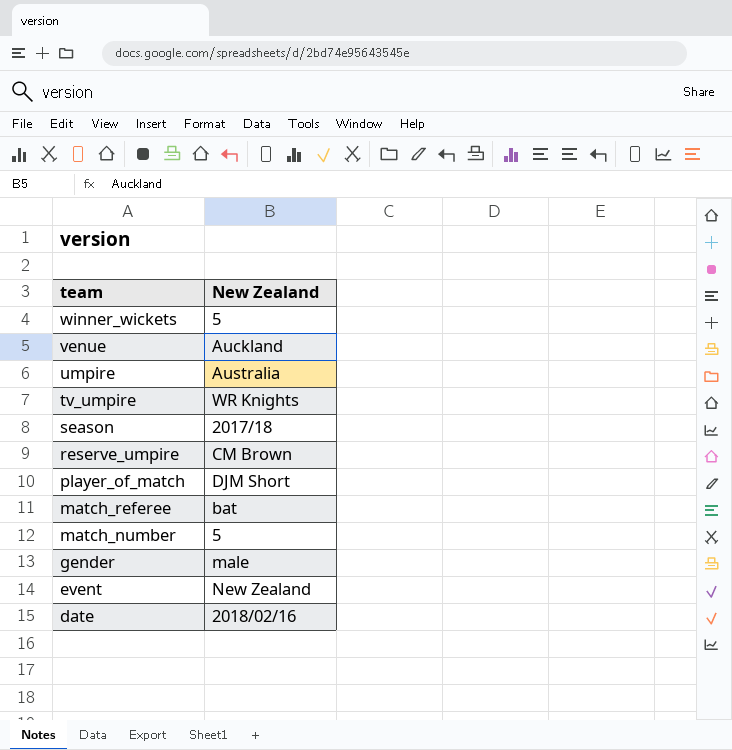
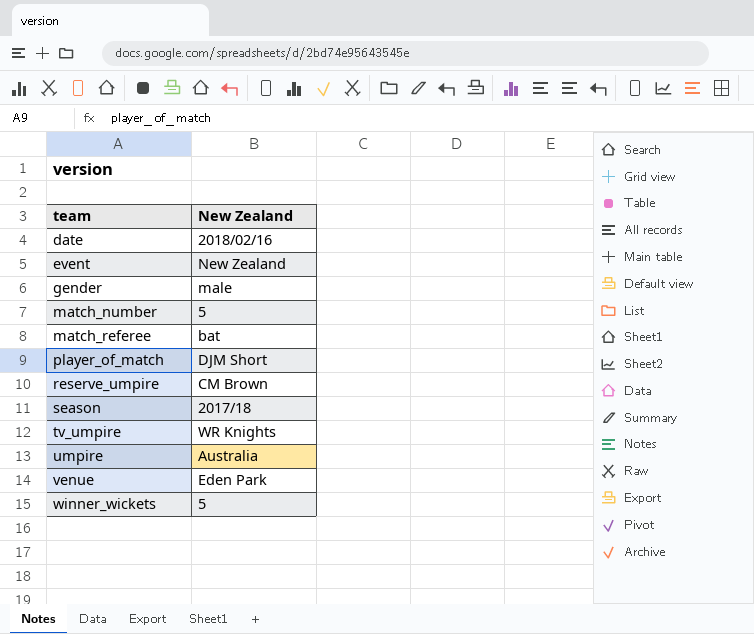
row order: team descending -> team ascending
venue | New Zealand: Auckland -> Eden Park

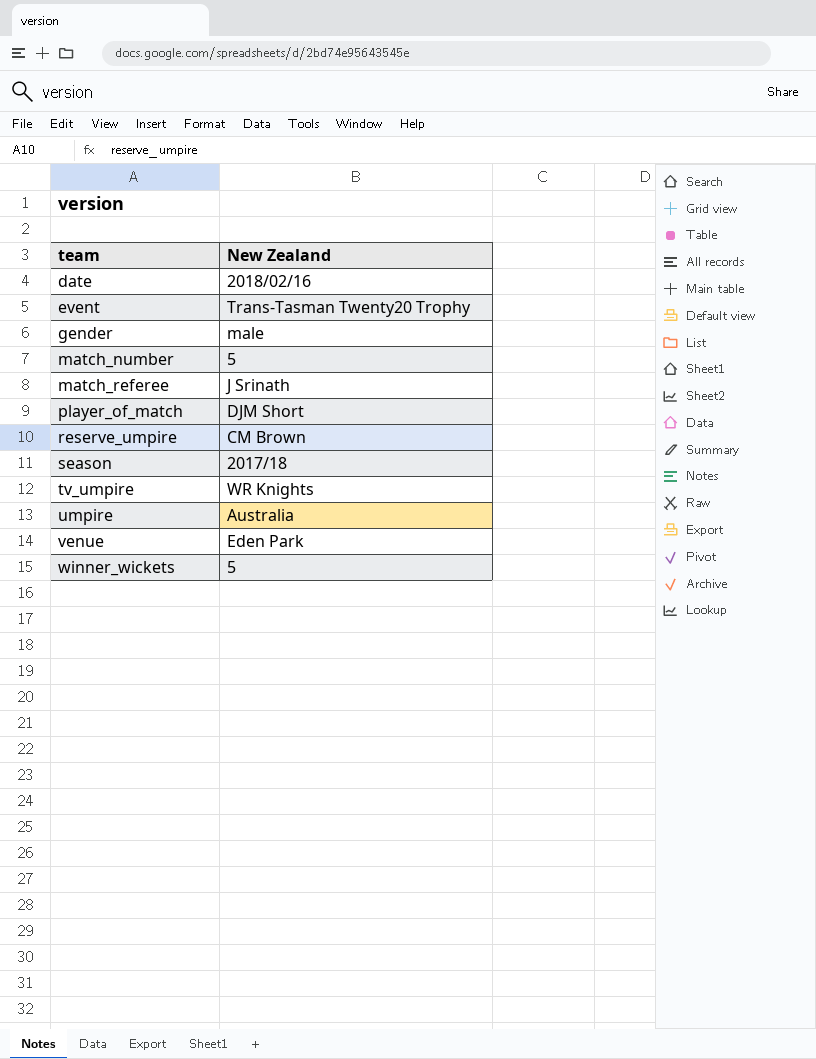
event | New Zealand: New Zealand -> Trans-Tasman Twenty20 Trophy
match_referee | New Zealand: bat -> J Srinath

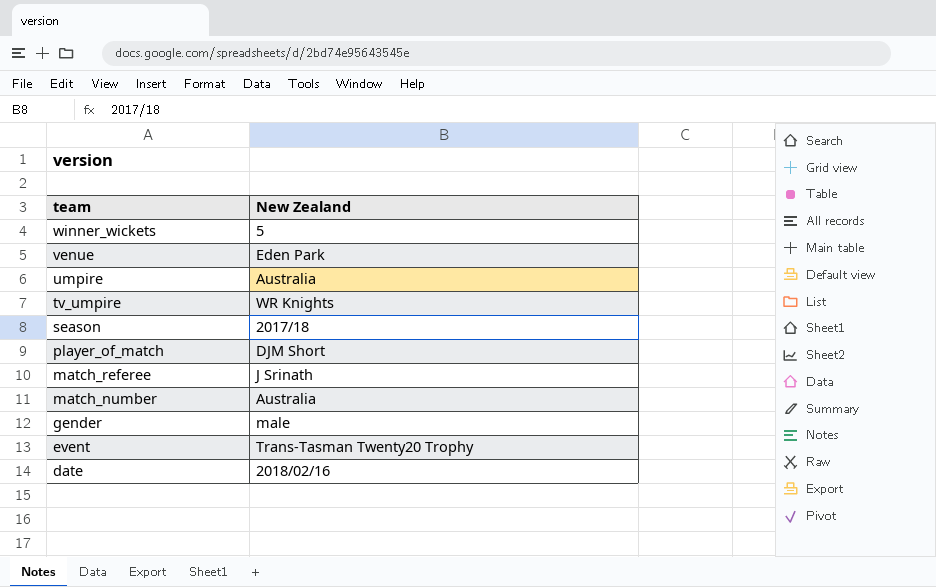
row order: team ascending -> team descending
row reserve_umpire: CM Brown -> none
match_number | New Zealand: 5 -> Australia

